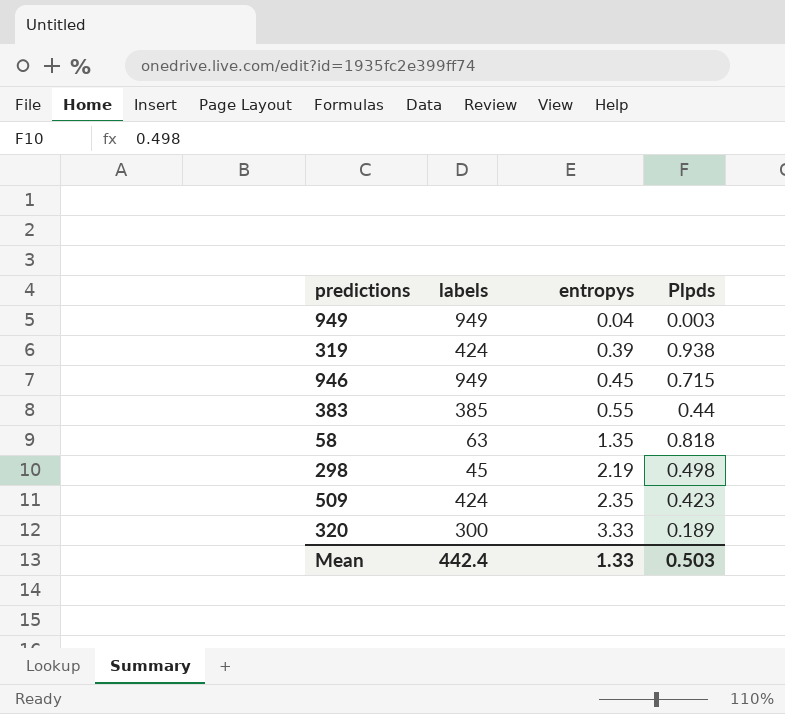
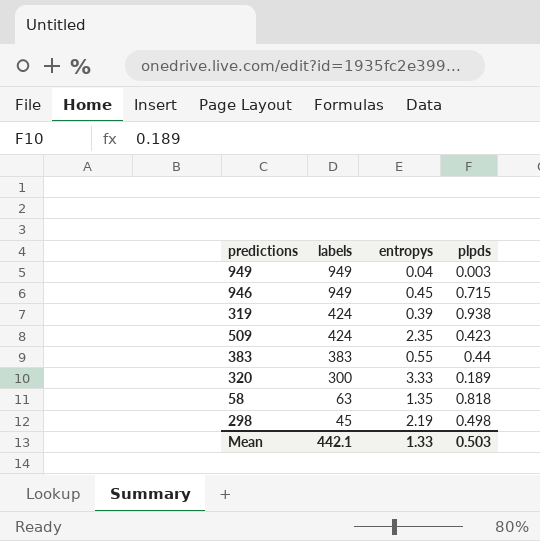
row order: entropys ascending -> labels descending
column name: Plpds -> plpds
383 | labels: 385 -> 383
Mean | labels: 442.4 -> 442.1

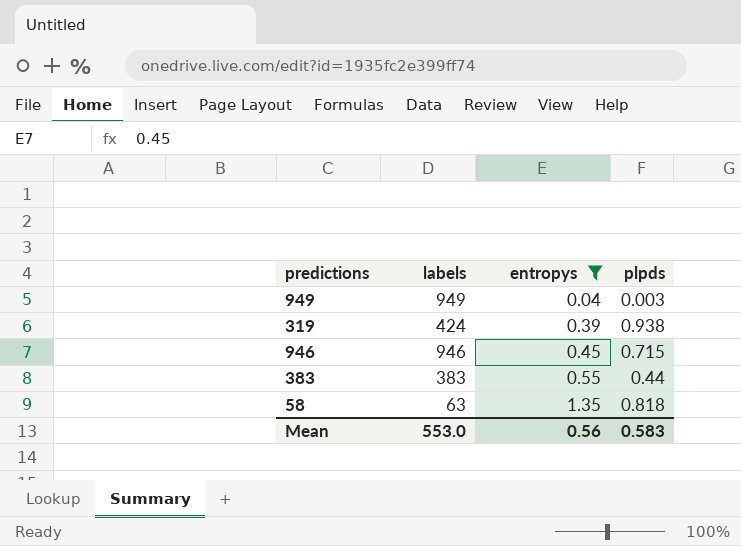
filter: none -> entropys <= 1.35
row order: labels descending -> entropys ascending
946 | labels: 949 -> 946
Mean | labels: 442.1 -> 553.0
Mean | entropys: 1.33 -> 0.56
Mean | plpds: 0.503 -> 0.583

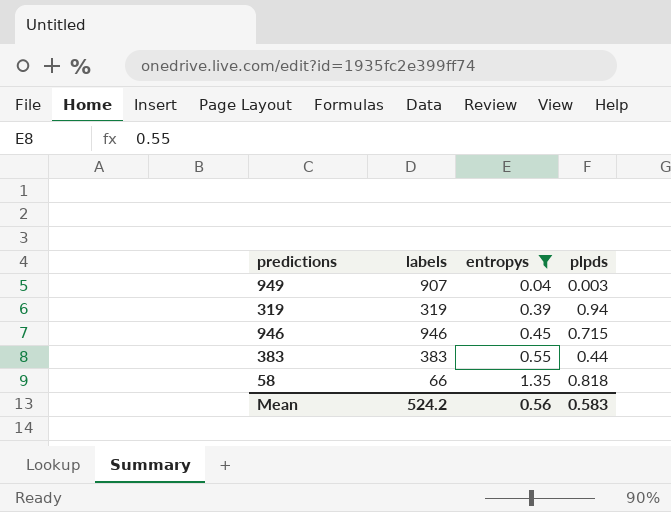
949 | labels: 949 -> 907
319 | labels: 424 -> 319
319 | plpds: 0.938 -> 0.94
58 | labels: 63 -> 66
Mean | labels: 553.0 -> 524.2

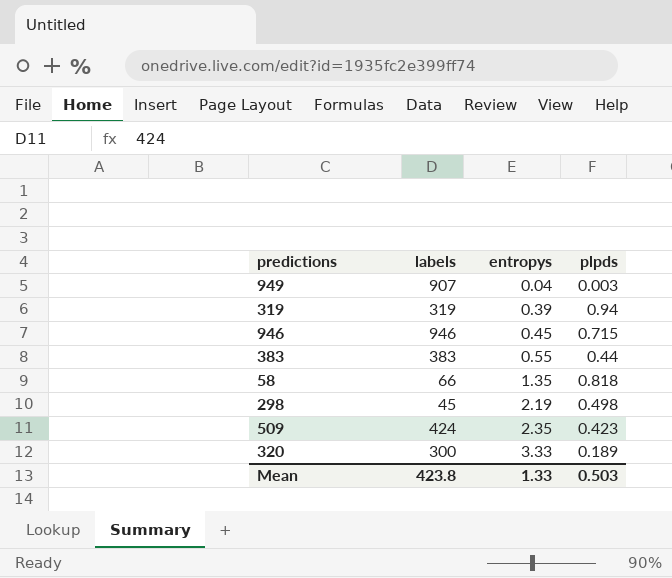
filter: entropys <= 1.35 -> none
Mean | labels: 524.2 -> 423.8
Mean | entropys: 0.56 -> 1.33
Mean | plpds: 0.583 -> 0.503

